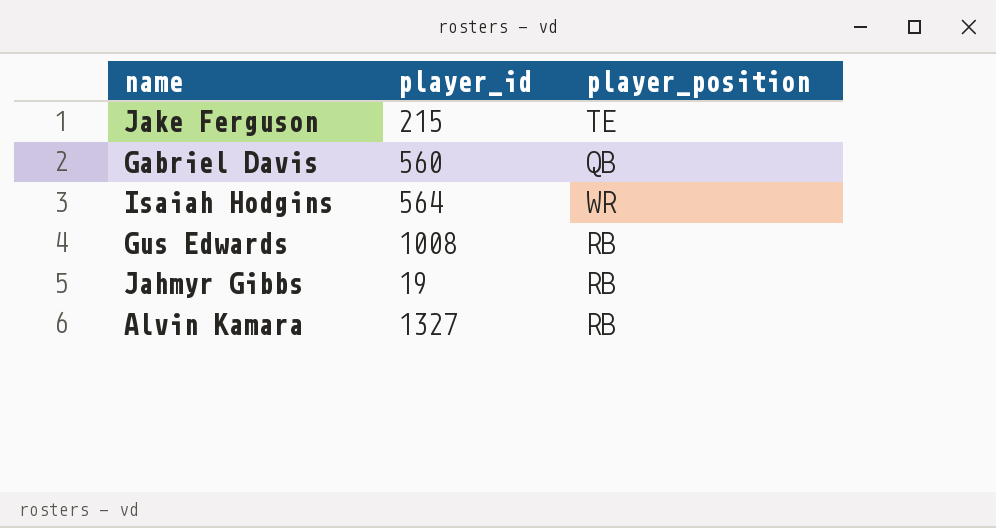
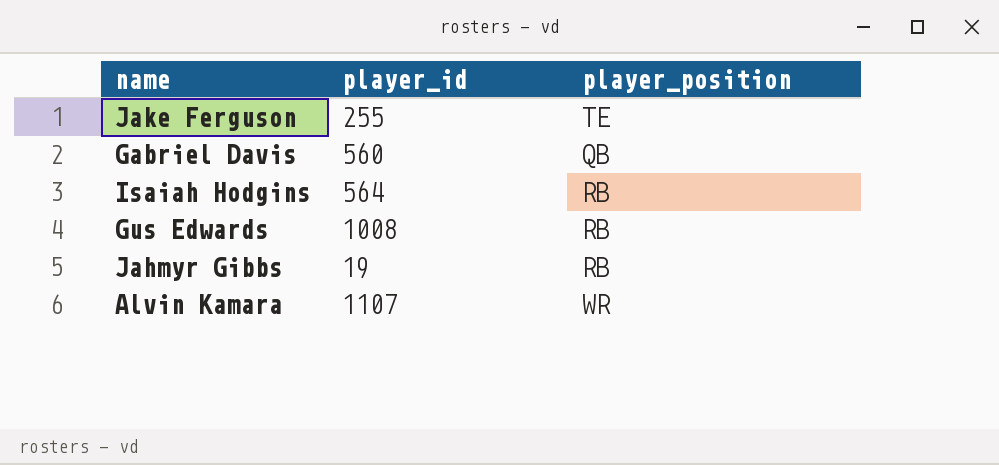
Jake Ferguson | player_id: 215 -> 255
Isaiah Hodgins | player_position: WR -> RB
Alvin Kamara | player_id: 1327 -> 1107
Alvin Kamara | player_position: RB -> WR

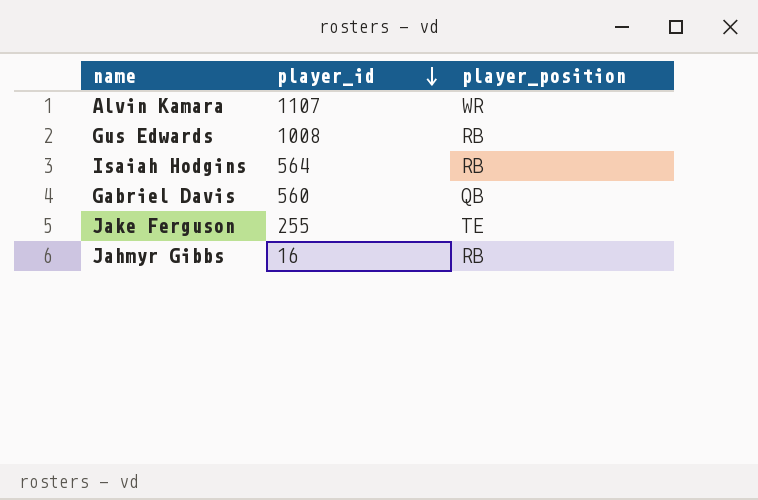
row order: none -> player_id descending
Jahmyr Gibbs | player_id: 19 -> 16

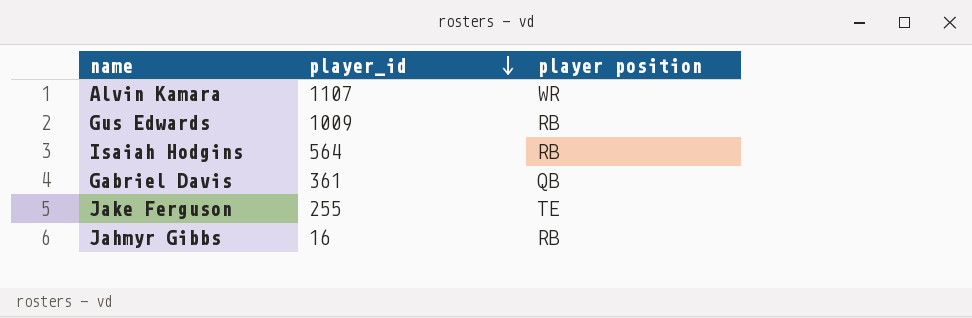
column name: player_position -> player position
Gus Edwards | player_id: 1008 -> 1009
Gabriel Davis | player_id: 560 -> 361

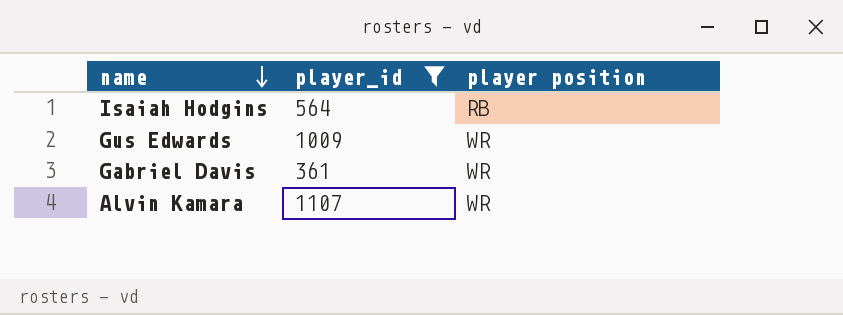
filter: none -> player_id >= 361
row order: player_id descending -> name descending
Gus Edwards | player position: RB -> WR
Gabriel Davis | player position: QB -> WR

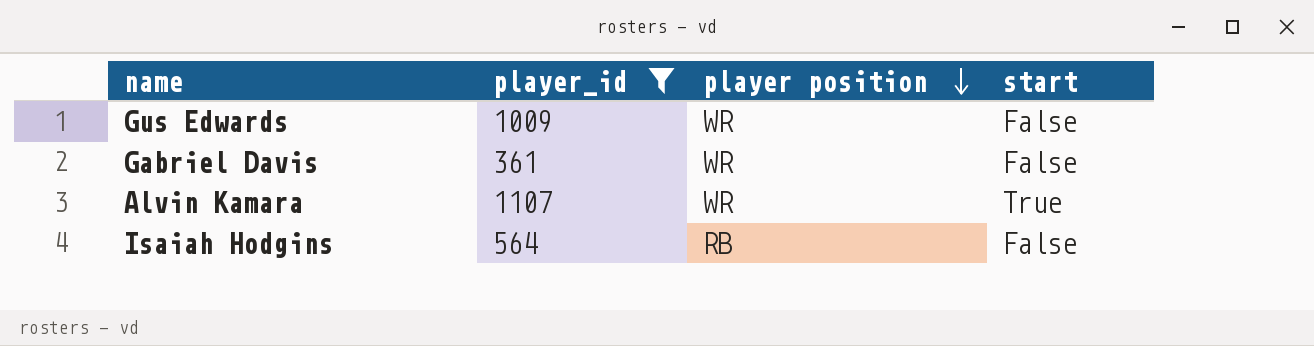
row order: name descending -> player position descending
column start | position: none -> 4

